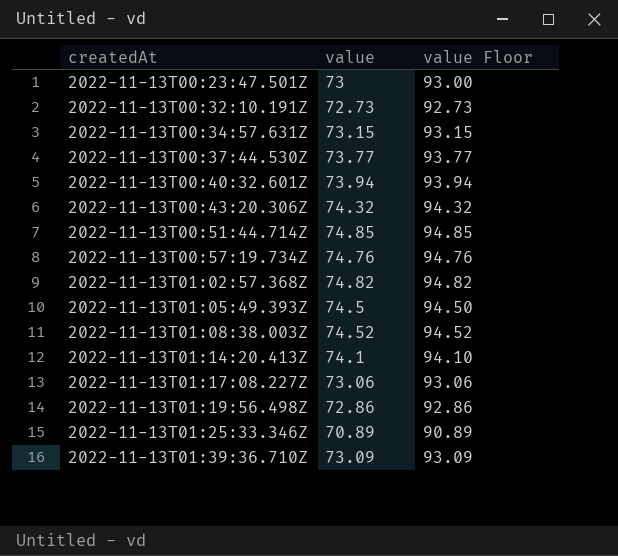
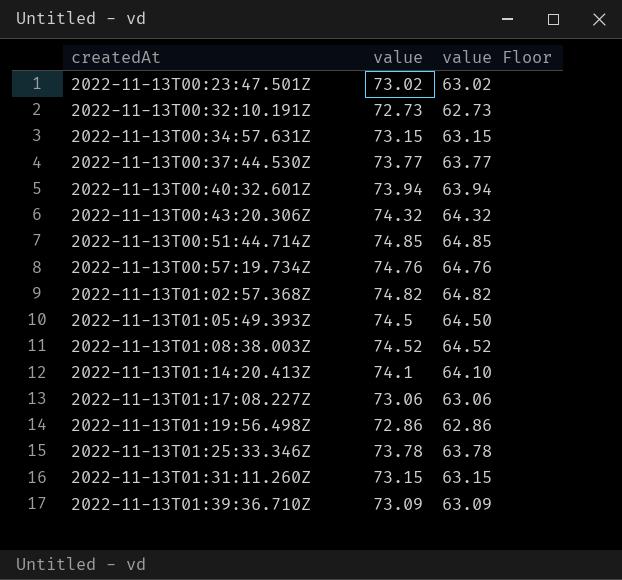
column value Floor | formula: [value] + 20 -> [value] - 10
2022-11-13T00:23:47.501Z | value: 73 -> 73.02
2022-11-13T01:25:33.346Z | value: 70.89 -> 73.78
row 2022-11-13T01:31:11.260Z: none -> 73.15 | 63.15

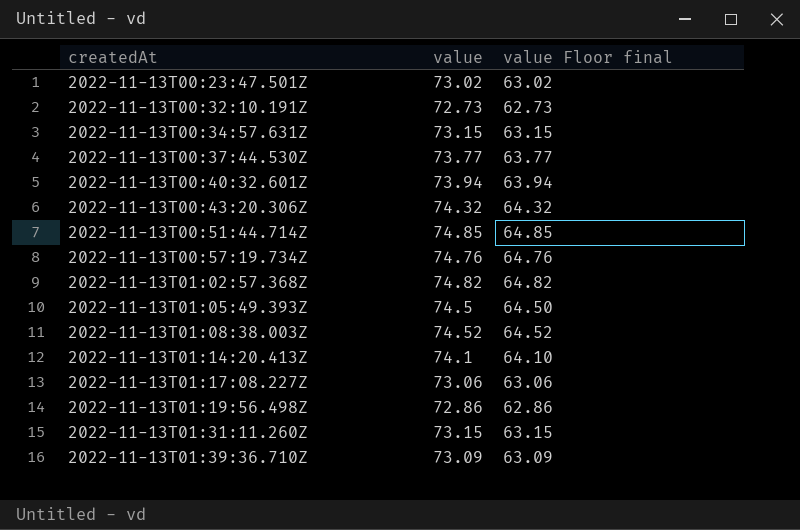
column name: value Floor -> value Floor final
row 2022-11-13T01:25:33.346Z: 73.78 | 63.78 -> none

